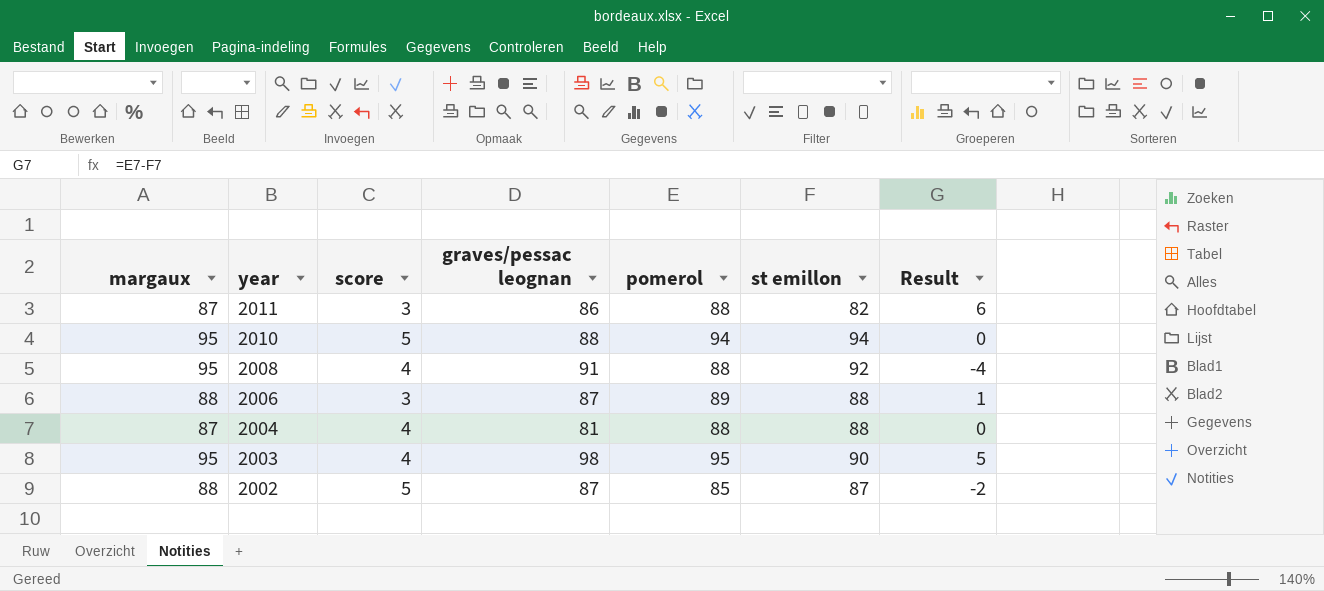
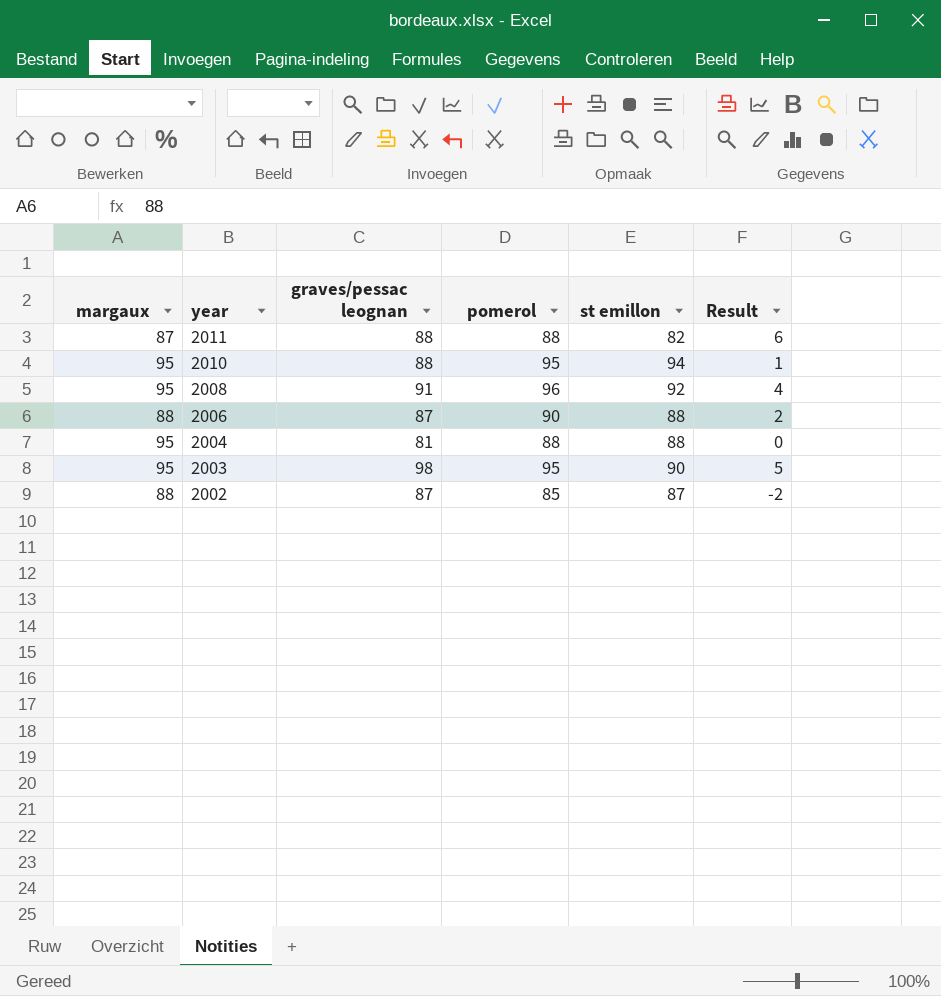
column score | position: 3 -> none
2011 | graves/pessac leognan: 86 -> 88
2010 | pomerol: 94 -> 95
2010 | Result: 0 -> 1
2008 | pomerol: 88 -> 96
2008 | Result: -4 -> 4
2006 | pomerol: 89 -> 90
2006 | Result: 1 -> 2
2004 | margaux: 87 -> 95

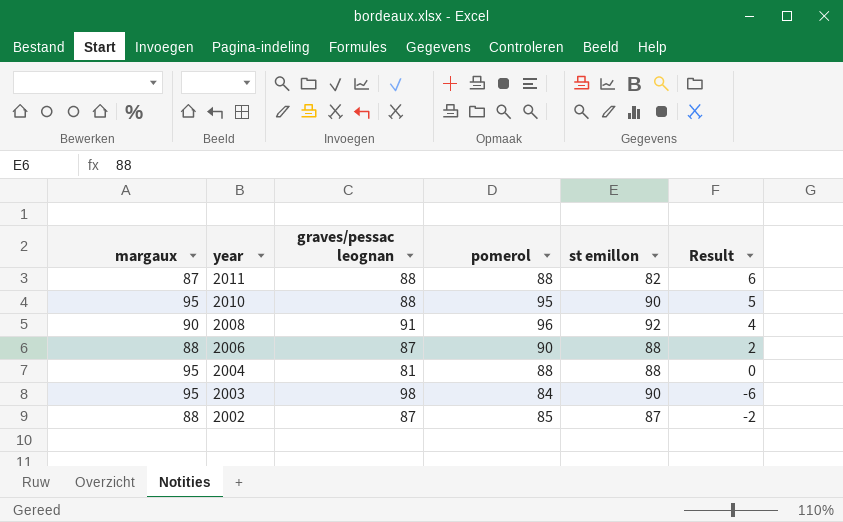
2010 | st emillon: 94 -> 90
2010 | Result: 1 -> 5
2008 | margaux: 95 -> 90
2003 | pomerol: 95 -> 84
2003 | Result: 5 -> -6

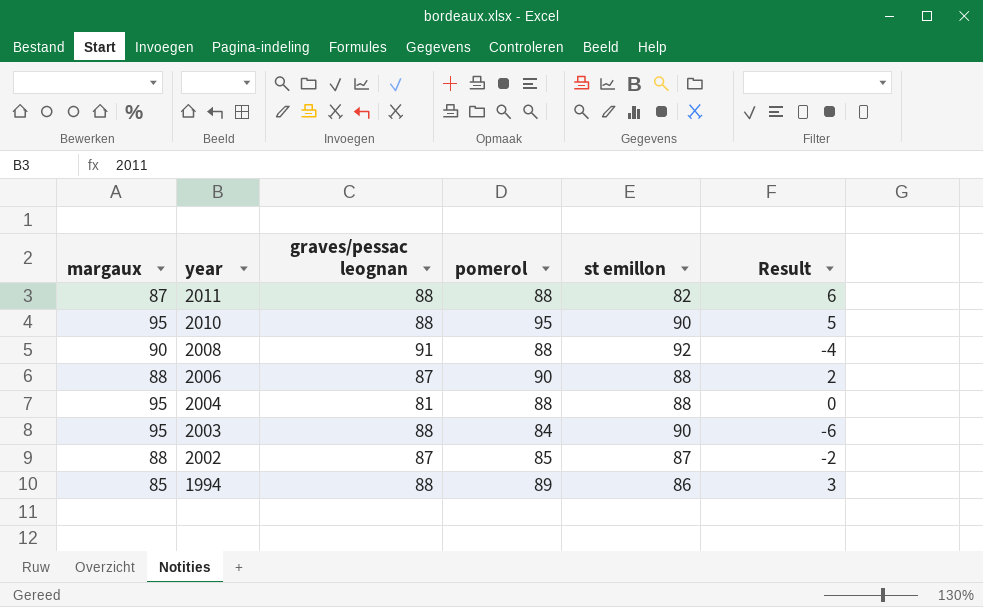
2008 | pomerol: 96 -> 88
2008 | Result: 4 -> -4
2003 | graves/pessac leognan: 98 -> 88
row 1994: none -> 85 | 88 | 89 | 86 | 3

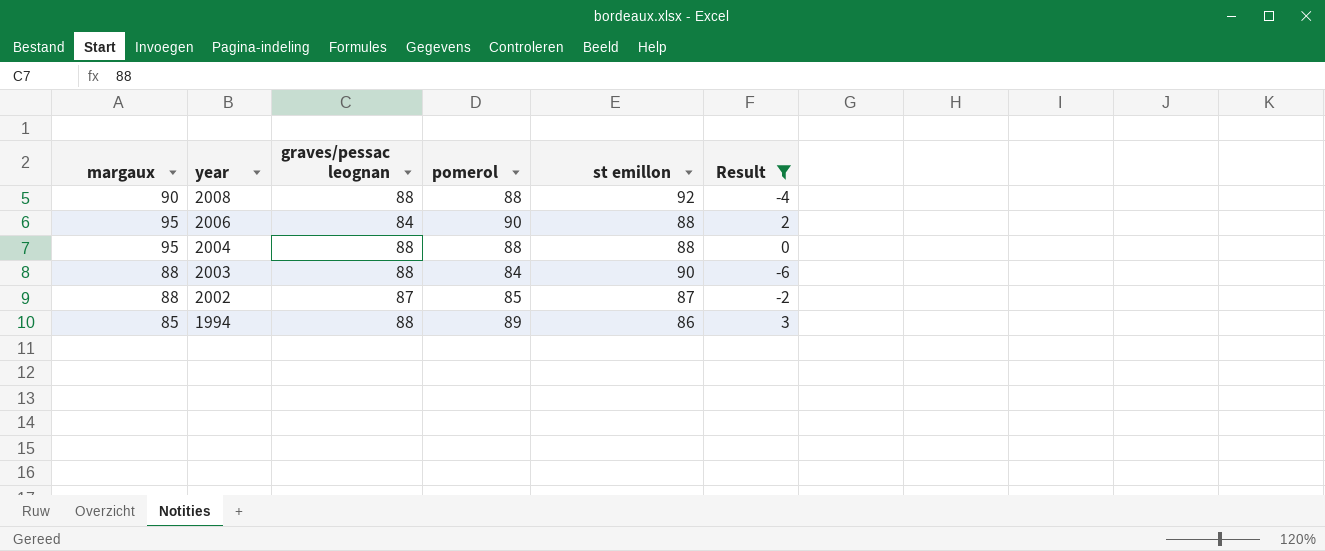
filter: none -> Result <= 3
2008 | graves/pessac leognan: 91 -> 88
2006 | margaux: 88 -> 95
2006 | graves/pessac leognan: 87 -> 84
2004 | graves/pessac leognan: 81 -> 88
2003 | margaux: 95 -> 88

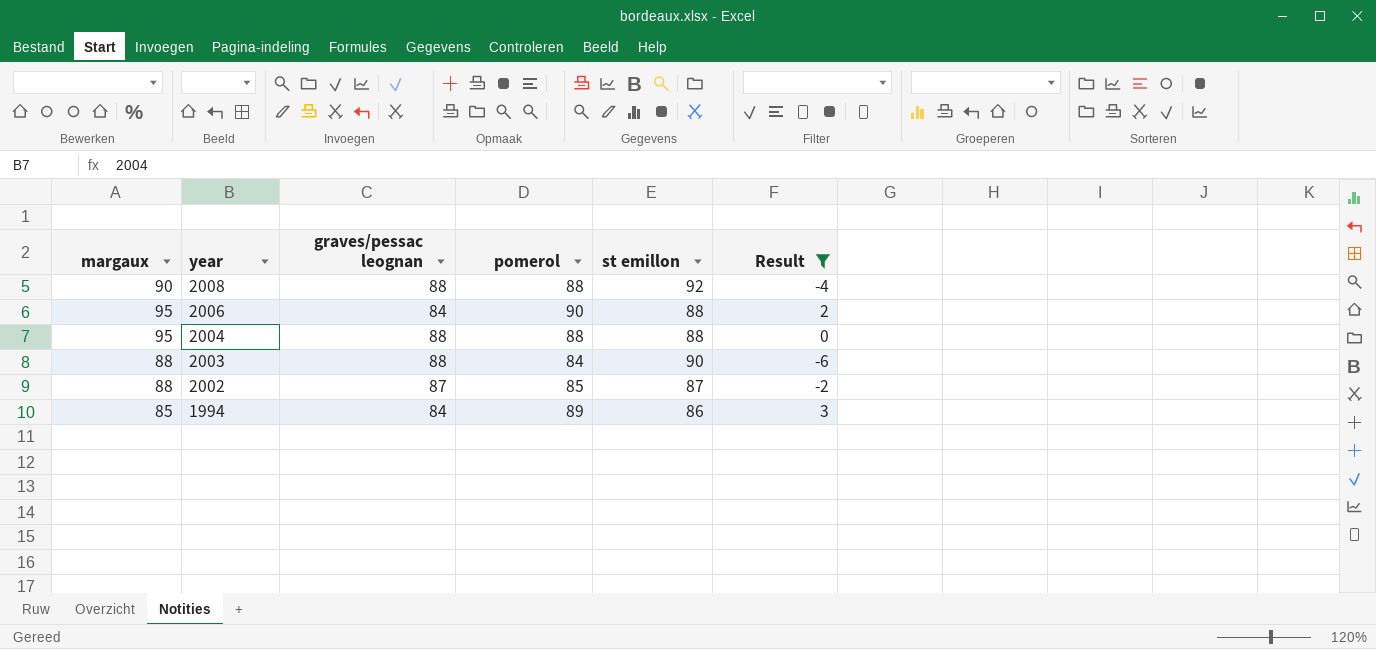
1994 | graves/pessac leognan: 88 -> 84

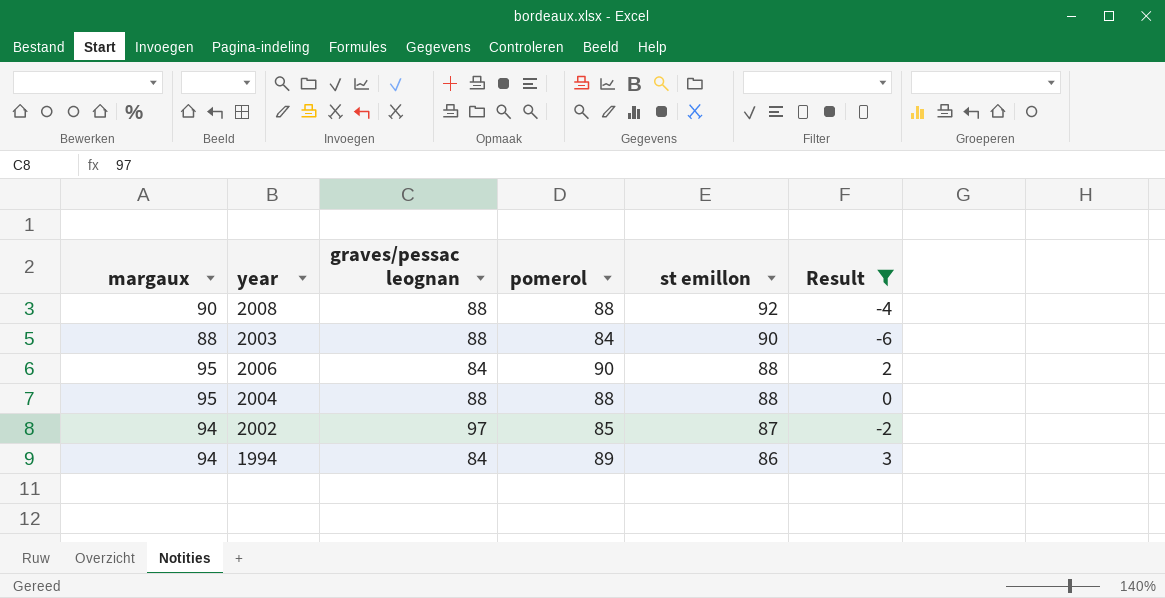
row order: year descending -> st emillon descending
2002 | margaux: 88 -> 94
2002 | graves/pessac leognan: 87 -> 97
1994 | margaux: 85 -> 94

